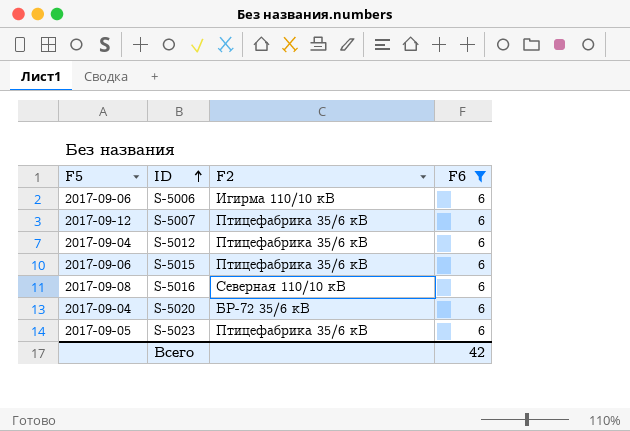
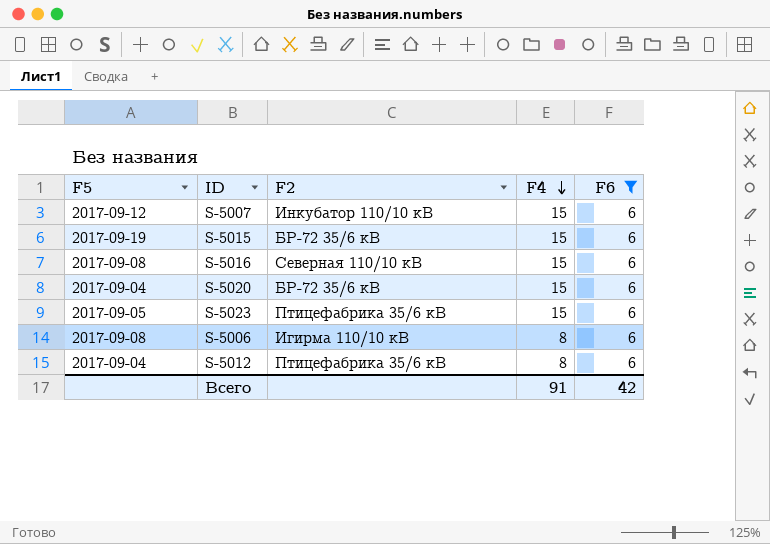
row order: ID ascending -> F4 descending
column F4 | position: none -> 4
S-5007 | F2: Птицефабрика 35/6 кВ -> Инкубатор 110/10 кВ
S-5015 | F5: 2017-09-06 -> 2017-09-19
S-5015 | F2: Птицефабрика 35/6 кВ -> БР-72 35/6 кВ
S-5006 | F5: 2017-09-06 -> 2017-09-08

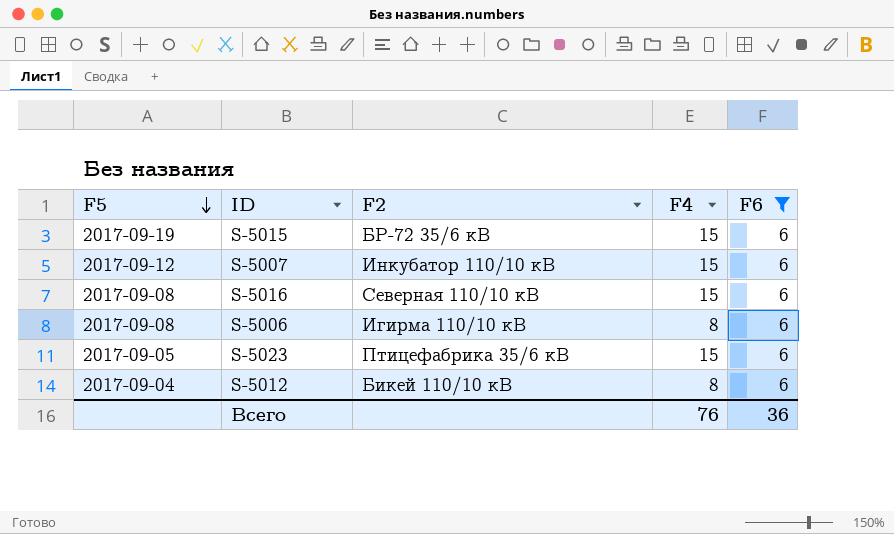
row order: F4 descending -> F5 descending
row S-5020: 2017-09-04 | БР-72 35/6 кВ | 15 | 6 -> none
S-5012 | F2: Птицефабрика 35/6 кВ -> Бикей 110/10 кВ
Всего | F4: 91 -> 76
Всего | F6: 42 -> 36

